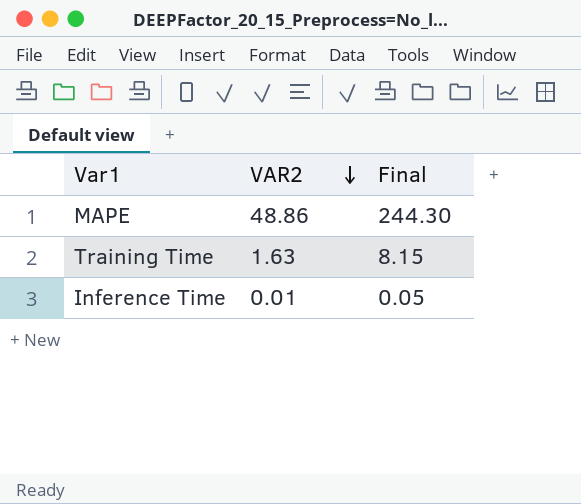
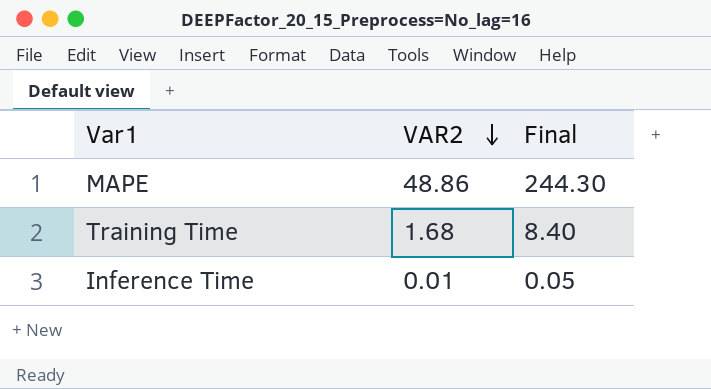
Training Time | VAR2: 1.63 -> 1.68
Training Time | Final: 8.15 -> 8.40

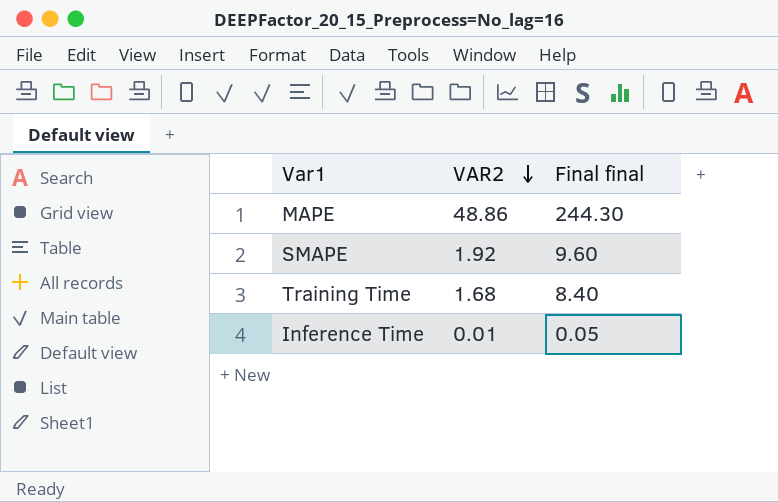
column name: Final -> Final final
row SMAPE: none -> 1.92 | 9.60

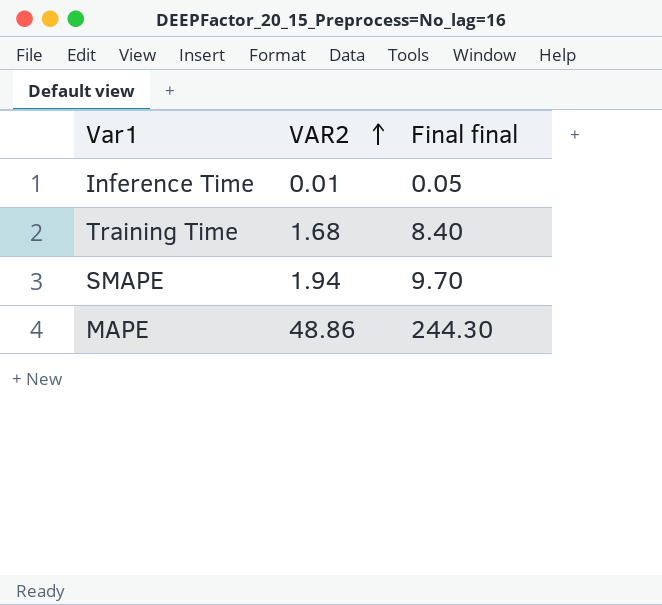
row order: VAR2 descending -> VAR2 ascending
SMAPE | VAR2: 1.92 -> 1.94
SMAPE | Final final: 9.60 -> 9.70

